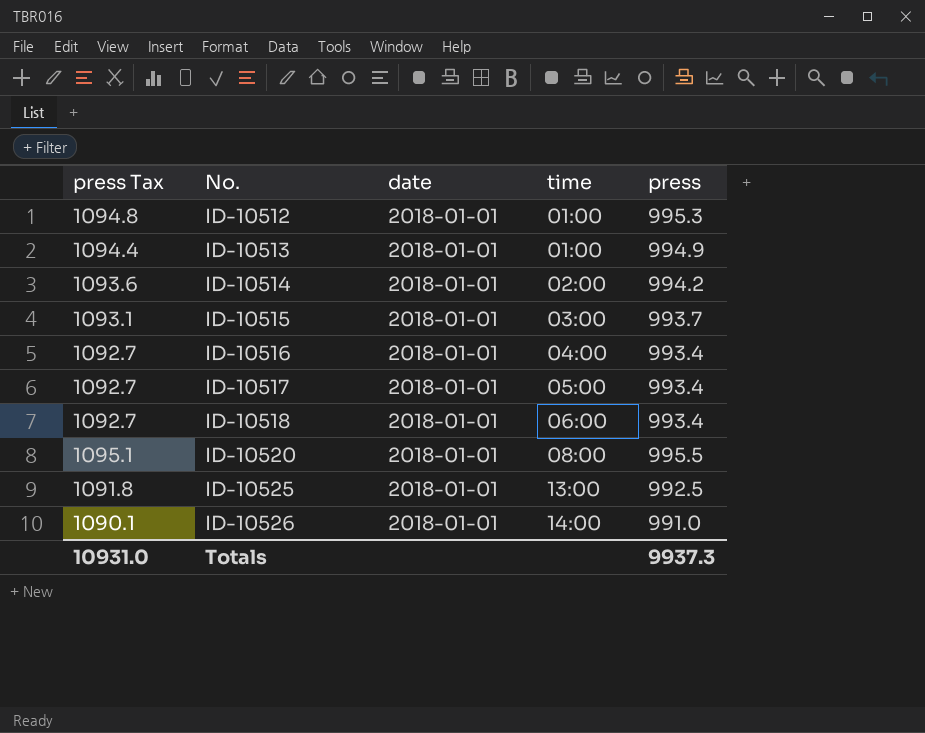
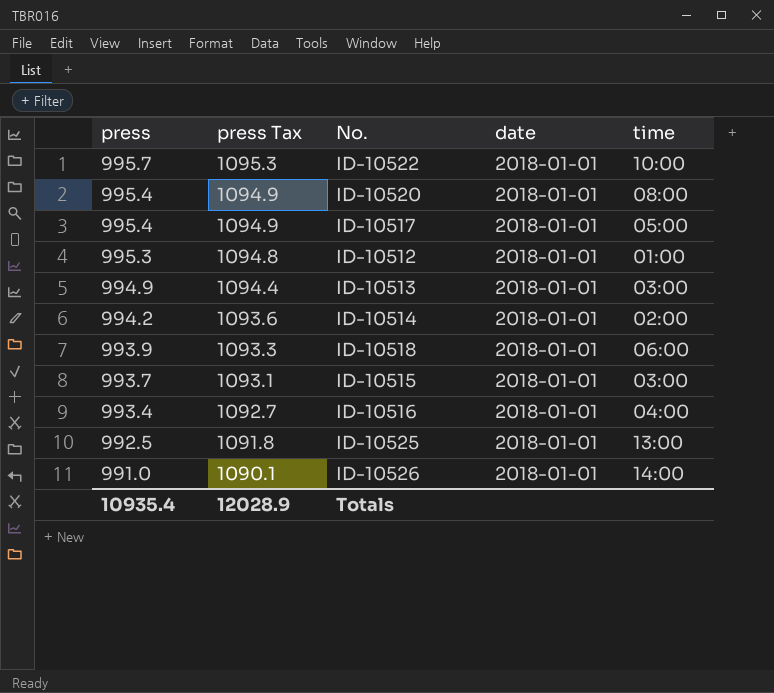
row order: No. ascending -> press descending
column press | position: 5 -> 1
row ID-10522: none -> 995.7 | 1095.3 | 2018-01-01 | 10:00
ID-10520 | press: 995.5 -> 995.4
ID-10520 | press Tax: 1095.1 -> 1094.9
ID-10517 | press: 993.4 -> 995.4
ID-10517 | press Tax: 1092.7 -> 1094.9
ID-10513 | time: 01:00 -> 03:00
ID-10518 | press: 993.4 -> 993.9
ID-10518 | press Tax: 1092.7 -> 1093.3
Totals | press: 9937.3 -> 10935.4
Totals | press Tax: 10931.0 -> 12028.9

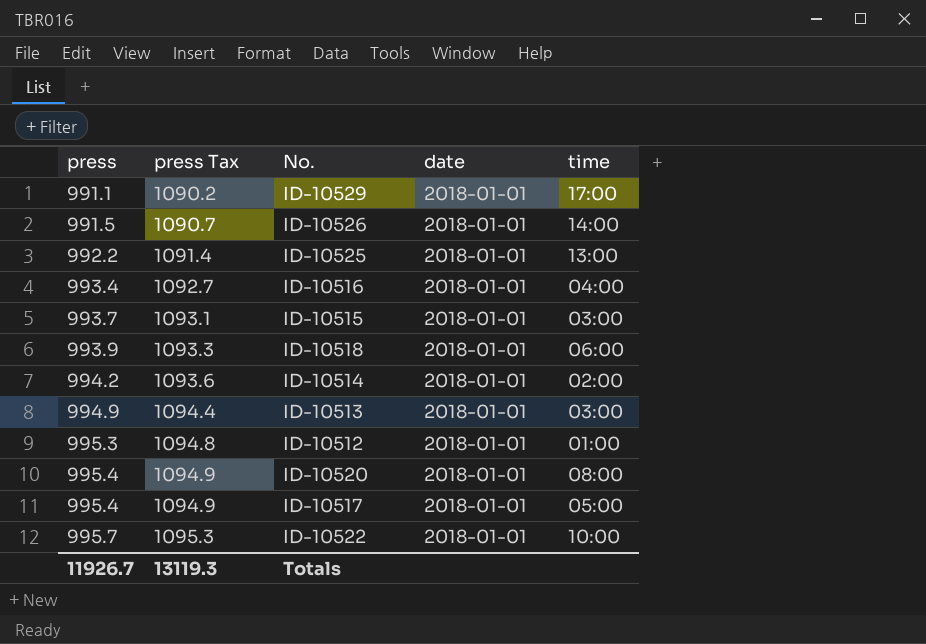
row order: press descending -> press ascending
row ID-10529: none -> 991.1 | 1090.2 | 2018-01-01 | 17:00
ID-10526 | press: 991.0 -> 991.5
ID-10526 | press Tax: 1090.1 -> 1090.7
ID-10525 | press: 992.5 -> 992.2
ID-10525 | press Tax: 1091.8 -> 1091.4
Totals | press: 10935.4 -> 11926.7
Totals | press Tax: 12028.9 -> 13119.3

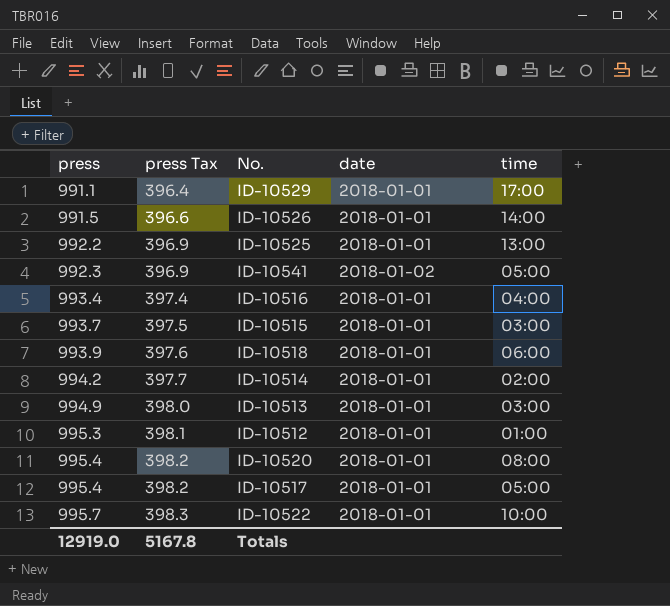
column press Tax | formula: [press] * 1.1 -> [press] * 0.4
row ID-10541: none -> 992.3 | 396.9 | 2018-01-02 | 05:00
Totals | press: 11926.7 -> 12919.0
Totals | press Tax: 13119.3 -> 5167.8

